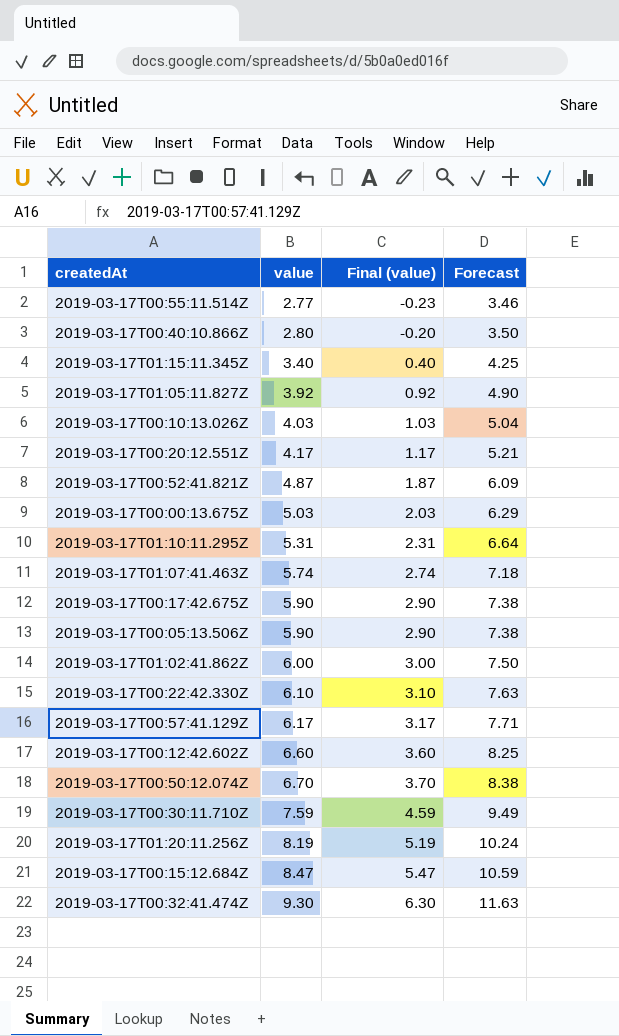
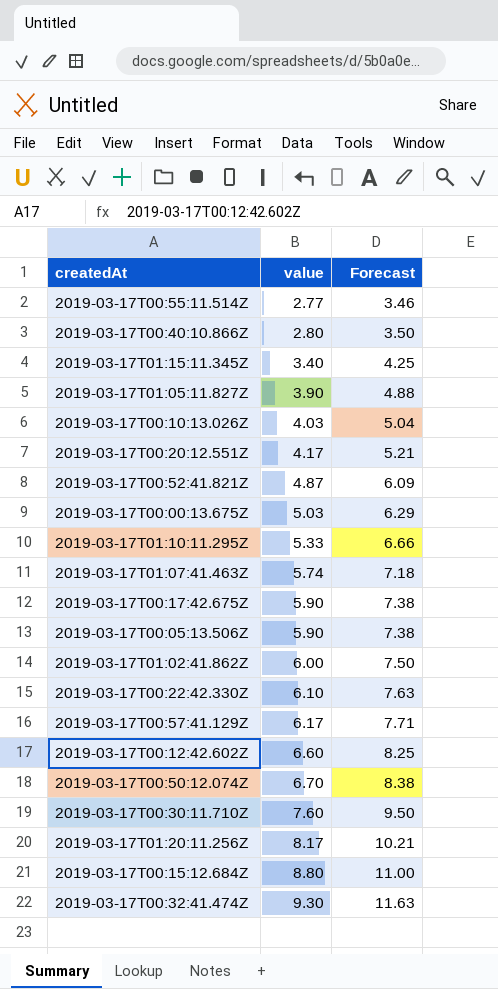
column Final (value) | formula: [value] - 3 -> none
2019-03-17T01:05:11.827Z | value: 3.92 -> 3.90
2019-03-17T01:05:11.827Z | Forecast: 4.90 -> 4.88
2019-03-17T01:10:11.295Z | value: 5.31 -> 5.33
2019-03-17T01:10:11.295Z | Forecast: 6.64 -> 6.66
2019-03-17T00:30:11.710Z | value: 7.59 -> 7.60
2019-03-17T00:30:11.710Z | Forecast: 9.49 -> 9.50
2019-03-17T01:20:11.256Z | value: 8.19 -> 8.17
2019-03-17T01:20:11.256Z | Forecast: 10.24 -> 10.21
2019-03-17T00:15:12.684Z | value: 8.47 -> 8.80
2019-03-17T00:15:12.684Z | Forecast: 10.59 -> 11.00

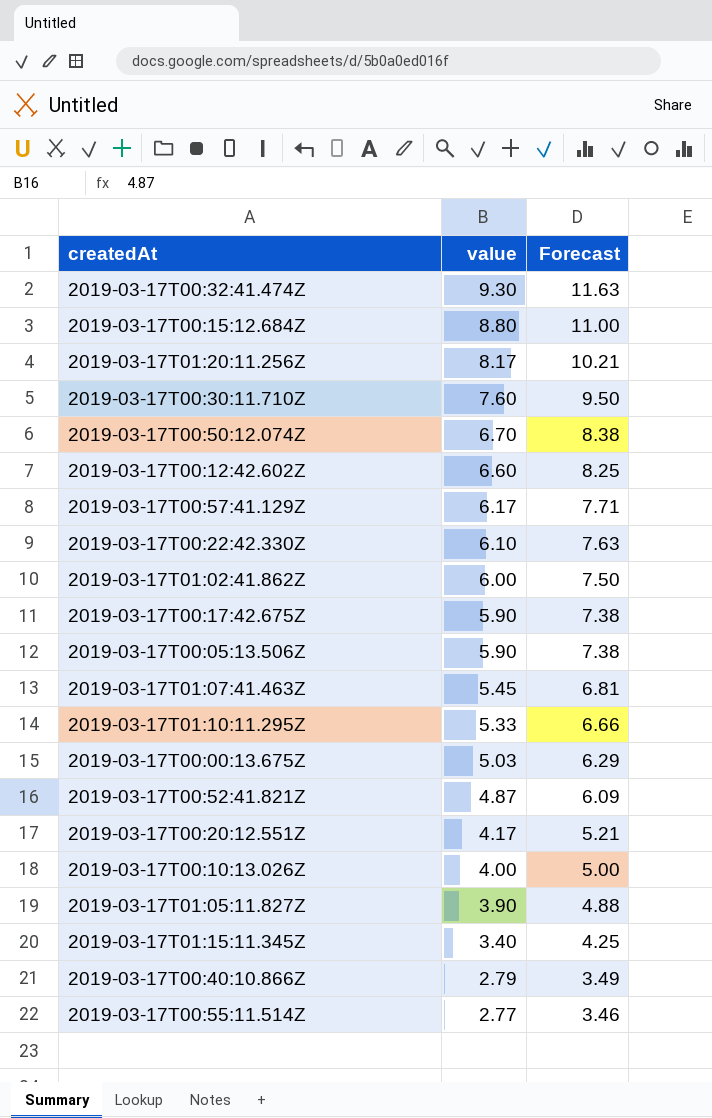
row order: value ascending -> value descending
2019-03-17T01:07:41.463Z | value: 5.74 -> 5.45
2019-03-17T01:07:41.463Z | Forecast: 7.18 -> 6.81
2019-03-17T00:10:13.026Z | value: 4.03 -> 4.00
2019-03-17T00:10:13.026Z | Forecast: 5.04 -> 5.00
2019-03-17T00:40:10.866Z | value: 2.80 -> 2.79
2019-03-17T00:40:10.866Z | Forecast: 3.50 -> 3.49

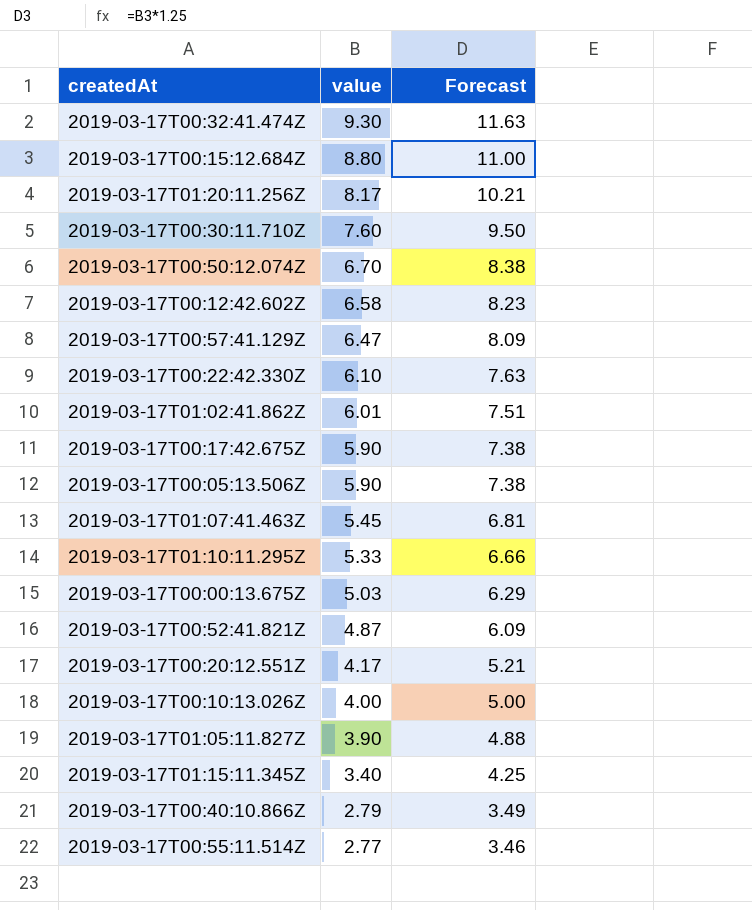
2019-03-17T00:12:42.602Z | value: 6.60 -> 6.58
2019-03-17T00:12:42.602Z | Forecast: 8.25 -> 8.23
2019-03-17T00:57:41.129Z | value: 6.17 -> 6.47
2019-03-17T00:57:41.129Z | Forecast: 7.71 -> 8.09
2019-03-17T01:02:41.862Z | value: 6.00 -> 6.01
2019-03-17T01:02:41.862Z | Forecast: 7.50 -> 7.51

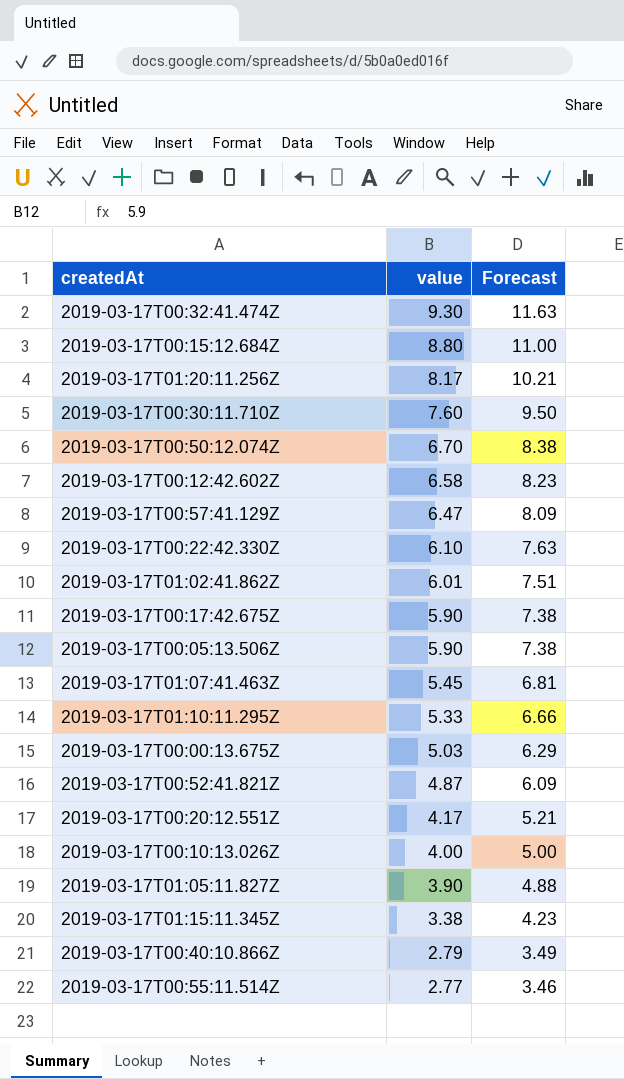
2019-03-17T01:15:11.345Z | value: 3.40 -> 3.38
2019-03-17T01:15:11.345Z | Forecast: 4.25 -> 4.23

